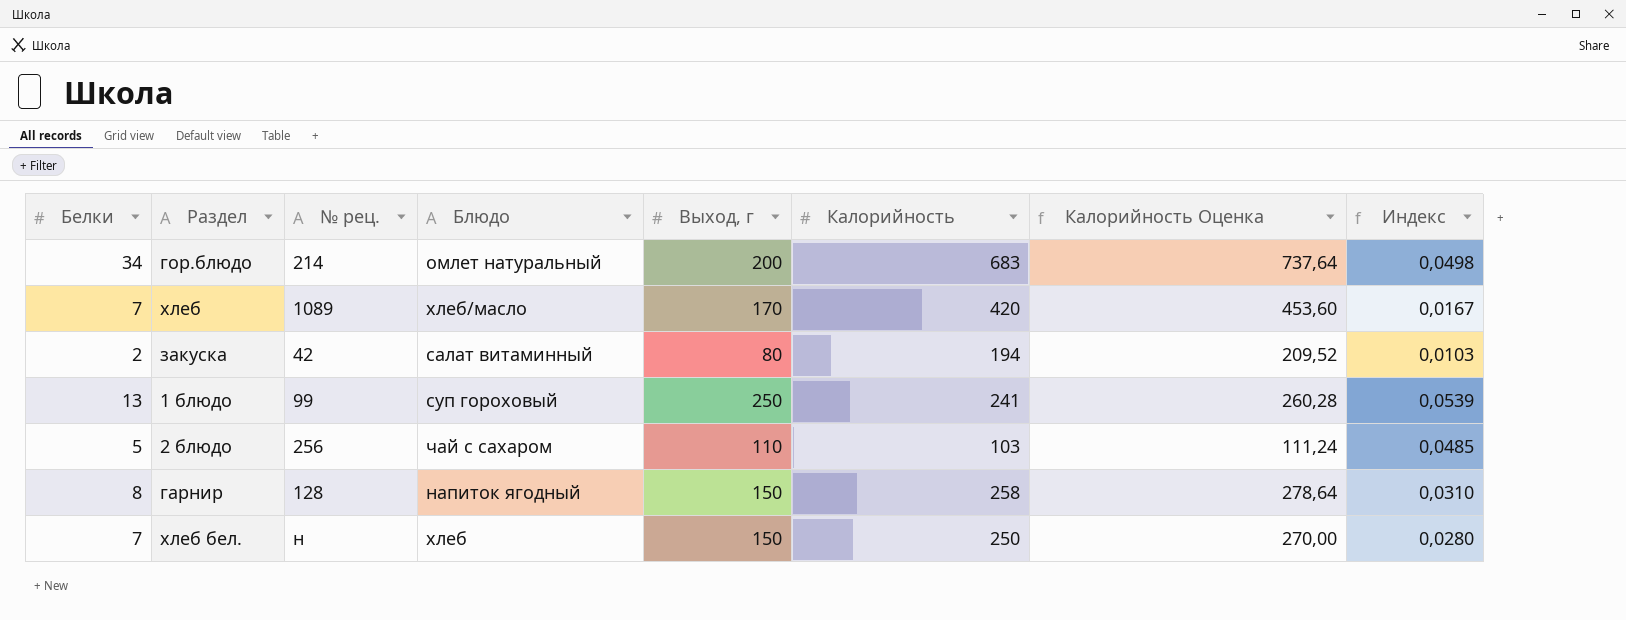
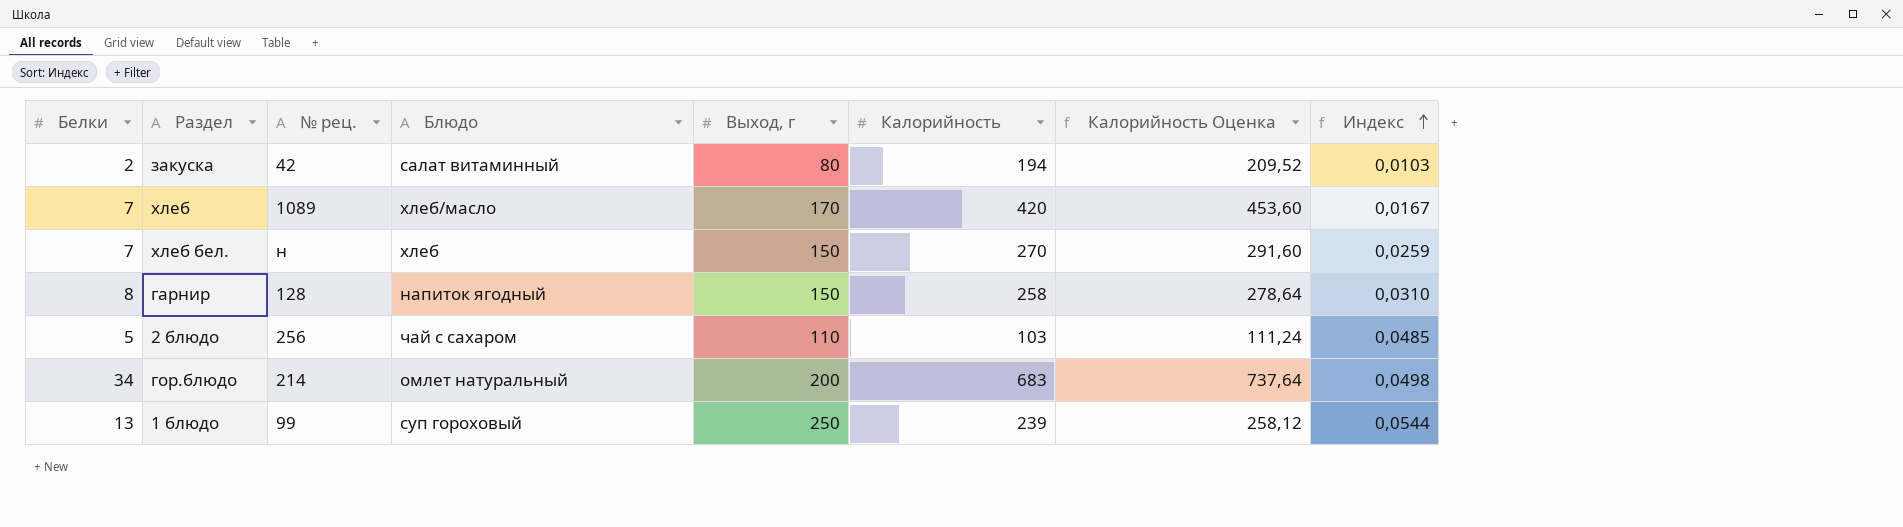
row order: none -> Индекс ascending
хлеб бел. | Калорийность: 250 -> 270
хлеб бел. | Калорийность Оценка: 270,00 -> 291,60
хлеб бел. | Индекс: 0,0280 -> 0,0259
1 блюдо | Калорийность: 241 -> 239
1 блюдо | Калорийность Оценка: 260,28 -> 258,12
1 блюдо | Индекс: 0,0539 -> 0,0544

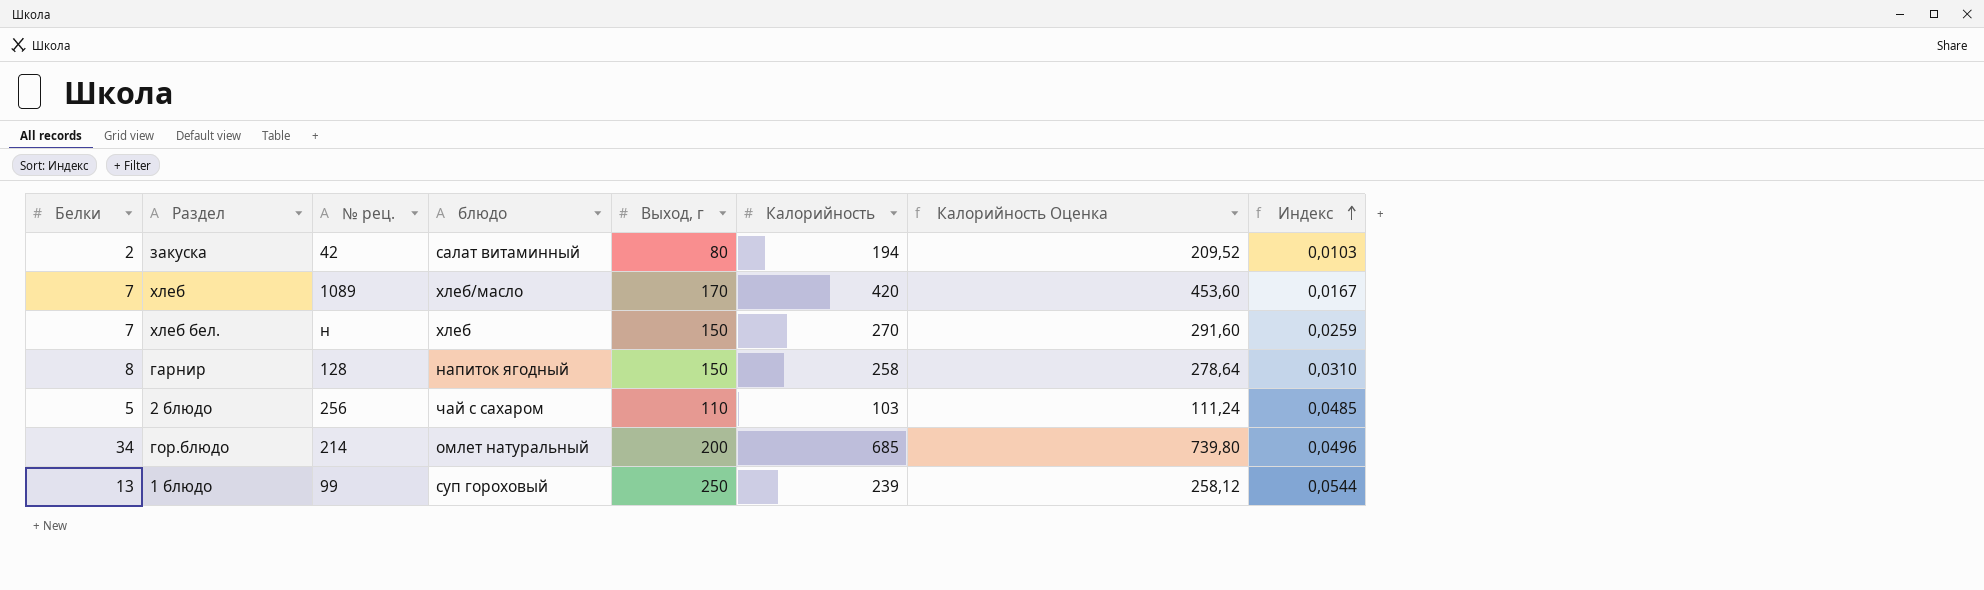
column name: Блюдо -> блюдо
гор.блюдо | Калорийность: 683 -> 685
гор.блюдо | Калорийность Оценка: 737,64 -> 739,80
гор.блюдо | Индекс: 0,0498 -> 0,0496

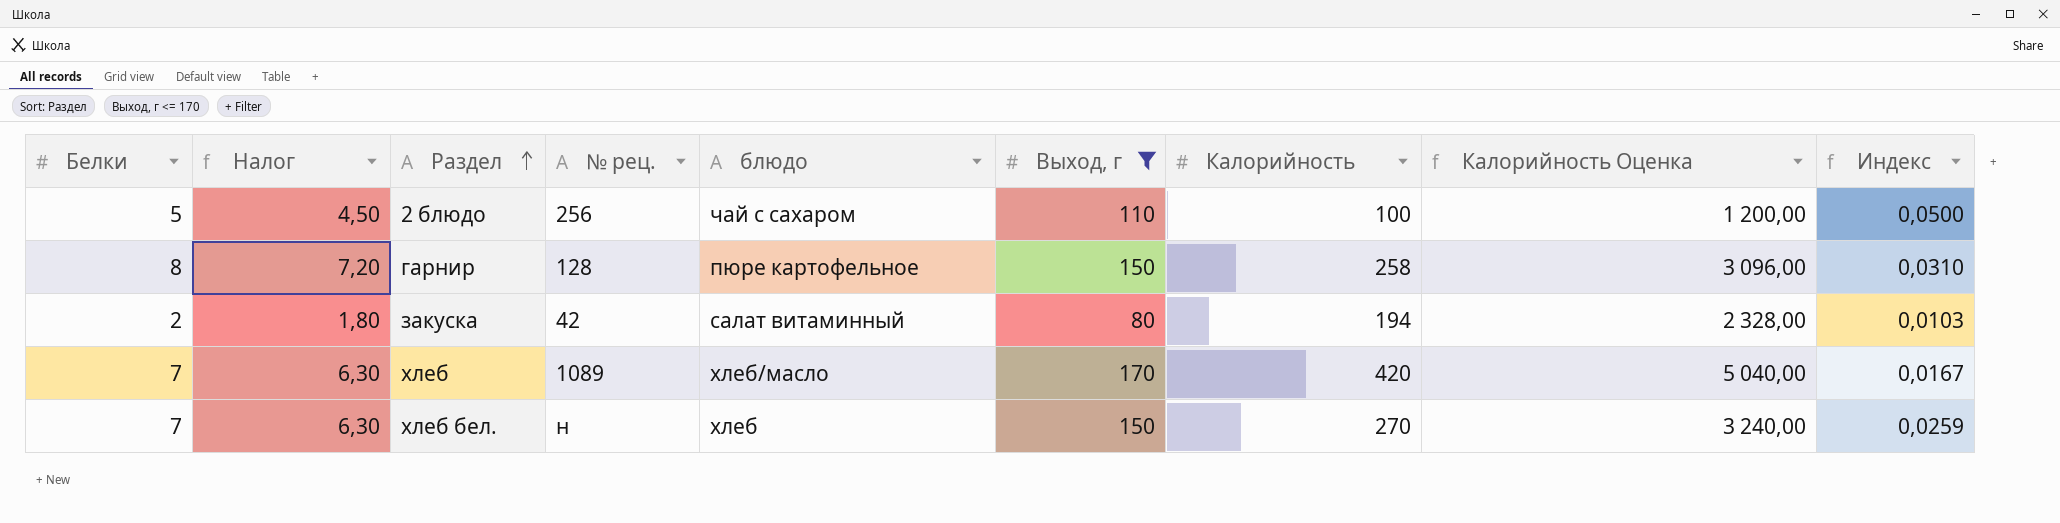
filter: none -> Выход, г <= 170
row order: Индекс ascending -> Раздел ascending
column Налог | formula: none -> [Белки] * 0,9
column Калорийность Оценка | formula: [Калорийность] * 1,08 -> [Калорийность] * 12
2 блюдо | Калорийность: 103 -> 100
2 блюдо | Индекс: 0,0485 -> 0,0500
гарнир | блюдо: напиток ягодный -> пюре картофельное

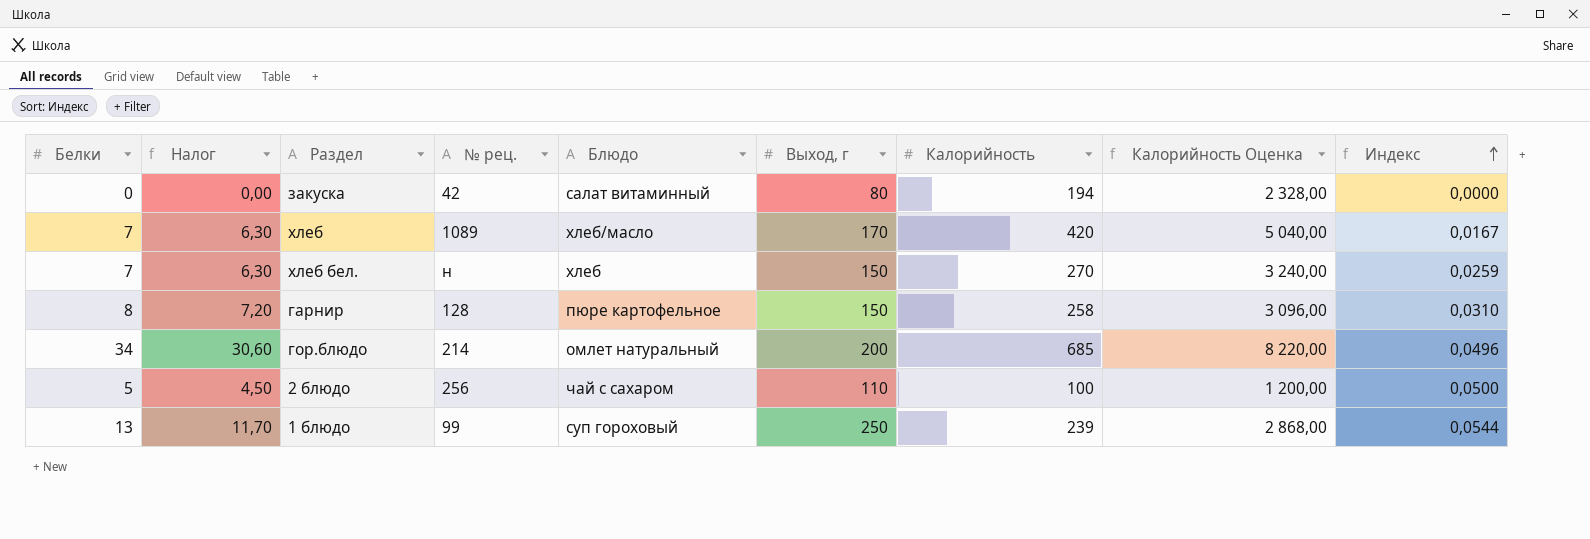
filter: Выход, г <= 170 -> none
row order: Раздел ascending -> Индекс ascending
column name: блюдо -> Блюдо
закуска | Белки: 2 -> 0
закуска | Налог: 1,80 -> 0,00
закуска | Индекс: 0,0103 -> 0,0000

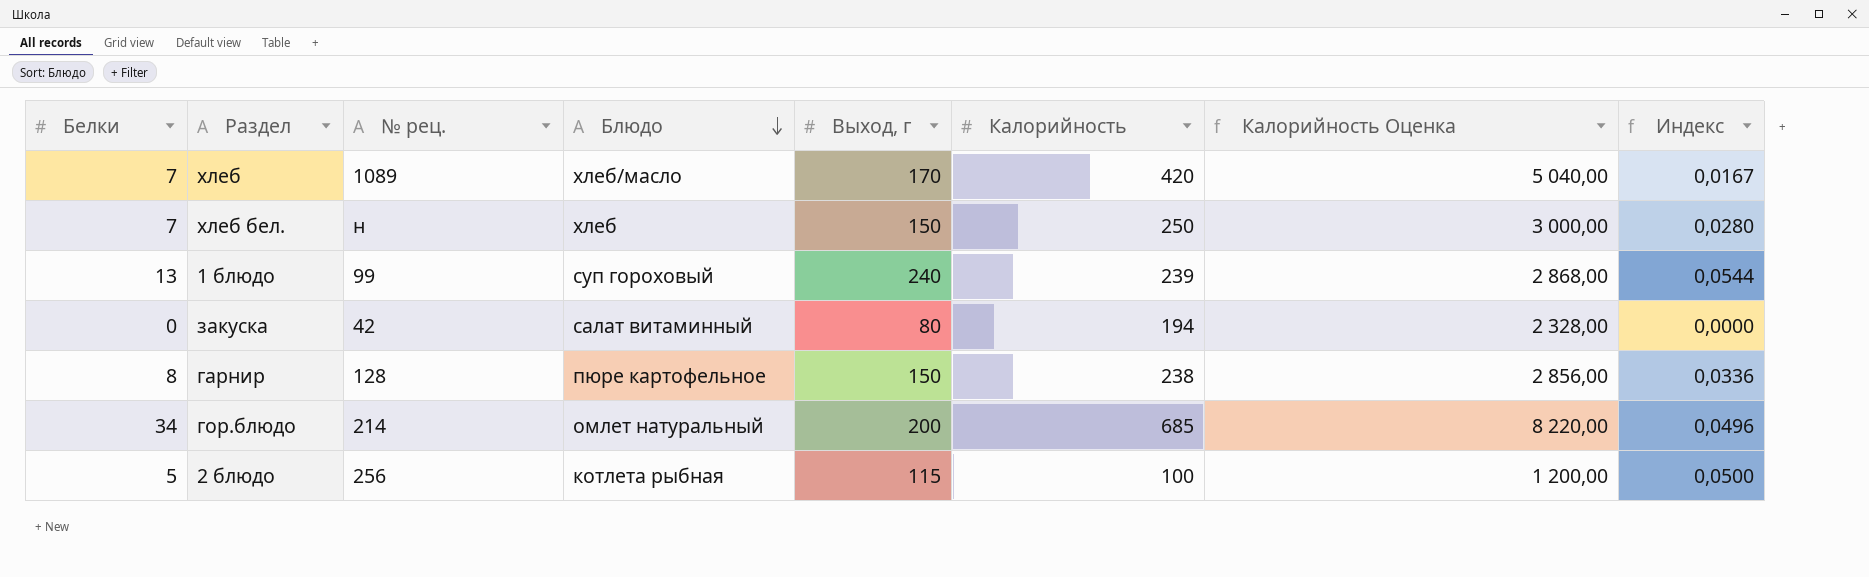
row order: Индекс ascending -> Блюдо descending
column Налог | formula: [Белки] * 0,9 -> none
хлеб бел. | Калорийность: 270 -> 250
хлеб бел. | Калорийность Оценка: 3 240,00 -> 3 000,00
хлеб бел. | Индекс: 0,0259 -> 0,0280
1 блюдо | Выход, г: 250 -> 240
гарнир | Калорийность: 258 -> 238
гарнир | Калорийность Оценка: 3 096,00 -> 2 856,00
гарнир | Индекс: 0,0310 -> 0,0336
2 блюдо | Блюдо: чай с сахаром -> котлета рыбная
2 блюдо | Выход, г: 110 -> 115

